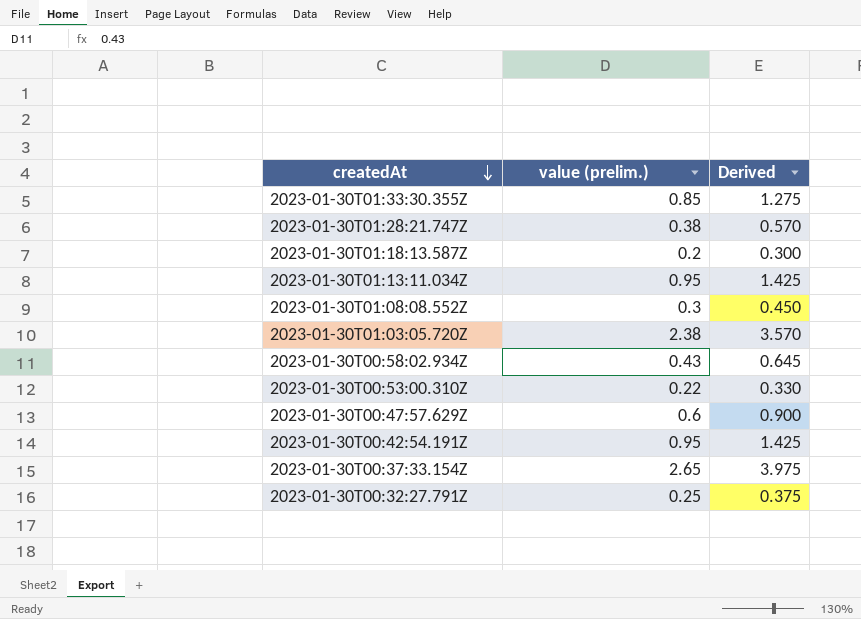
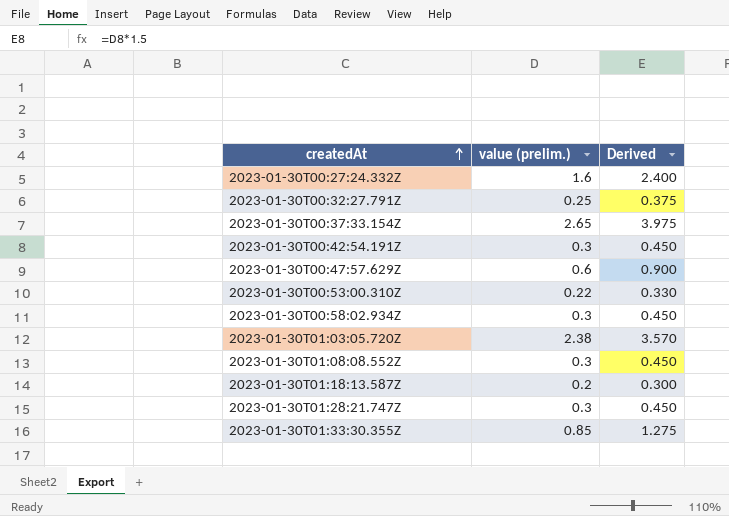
row order: createdAt descending -> createdAt ascending
row 2023-01-30T01:13:11.034Z: 0.95 | 1.425 -> none
row 2023-01-30T00:27:24.332Z: none -> 1.6 | 2.400
2023-01-30T00:42:54.191Z | value (prelim.): 0.95 -> 0.3
2023-01-30T00:42:54.191Z | Derived: 1.425 -> 0.450
2023-01-30T00:58:02.934Z | value (prelim.): 0.43 -> 0.3
2023-01-30T00:58:02.934Z | Derived: 0.645 -> 0.450
2023-01-30T01:28:21.747Z | value (prelim.): 0.38 -> 0.3
2023-01-30T01:28:21.747Z | Derived: 0.570 -> 0.450

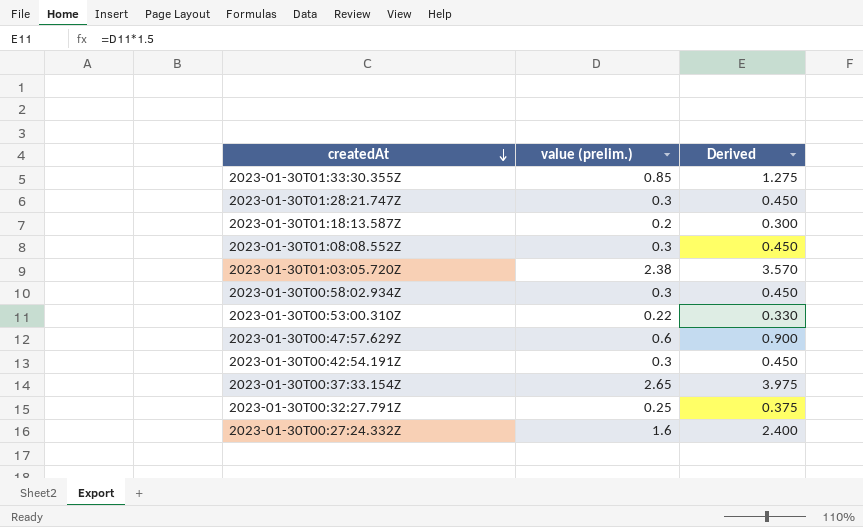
row order: createdAt ascending -> createdAt descending

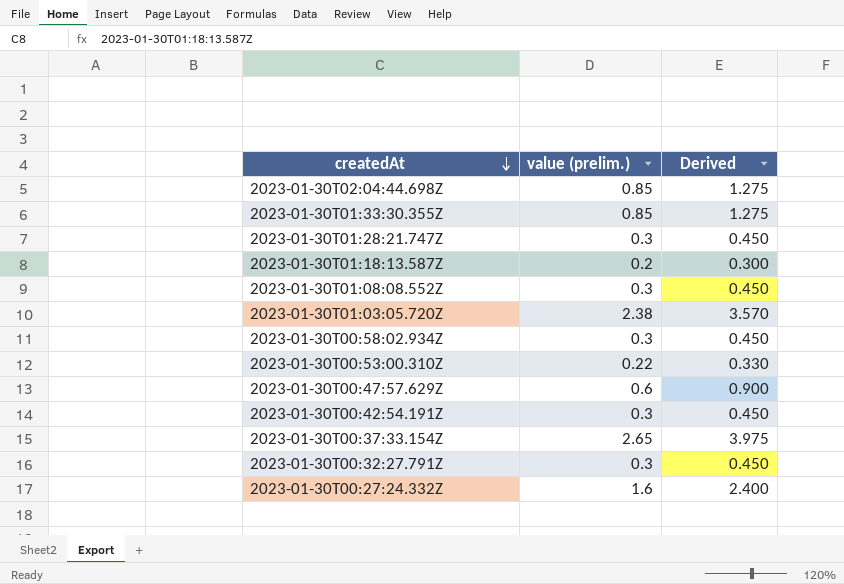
row 2023-01-30T02:04:44.698Z: none -> 0.85 | 1.275
2023-01-30T00:32:27.791Z | value (prelim.): 0.25 -> 0.3
2023-01-30T00:32:27.791Z | Derived: 0.375 -> 0.450

